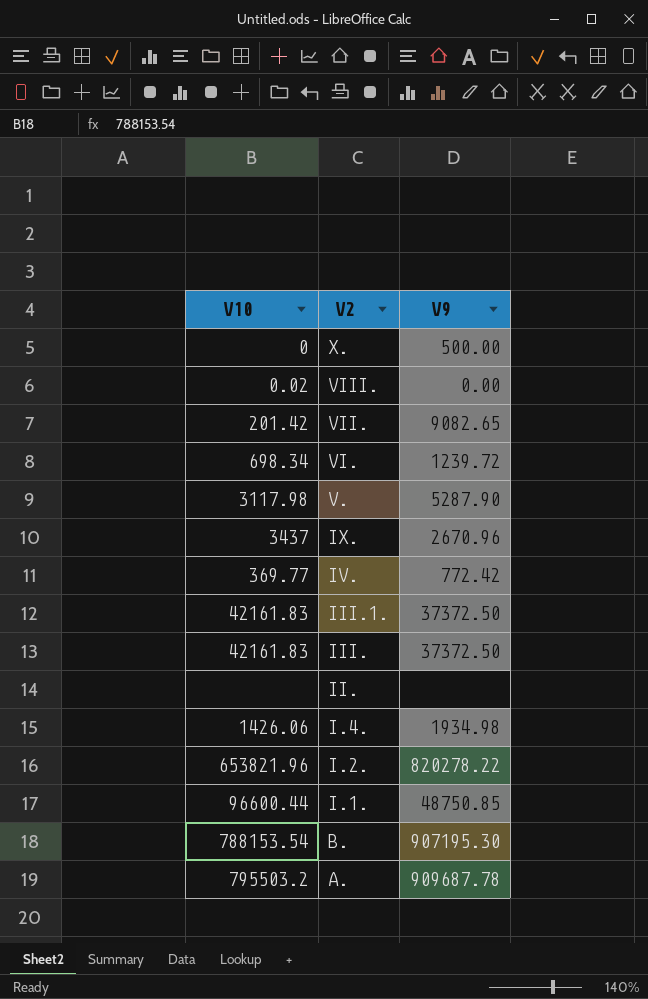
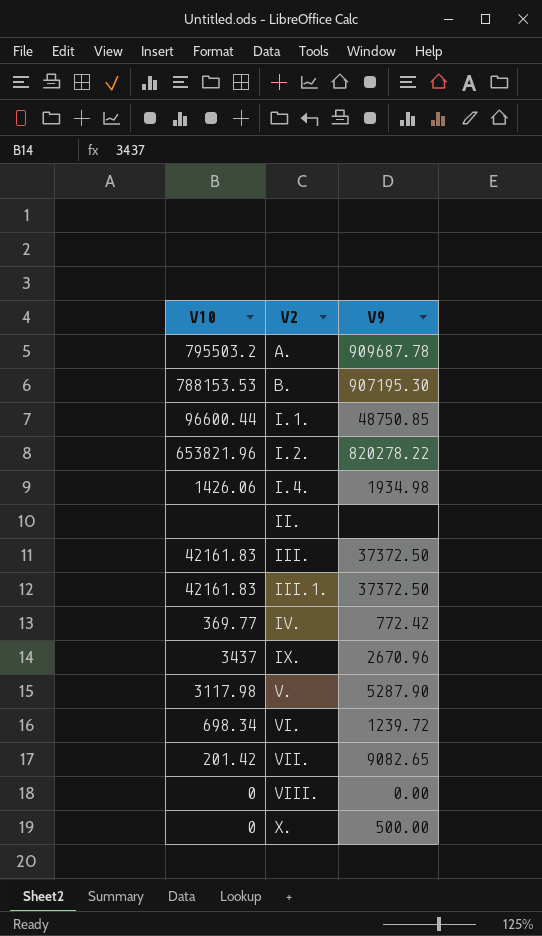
row order: V2 descending -> V2 ascending
B. | V10: 788153.54 -> 788153.53
VIII. | V10: 0.02 -> 0

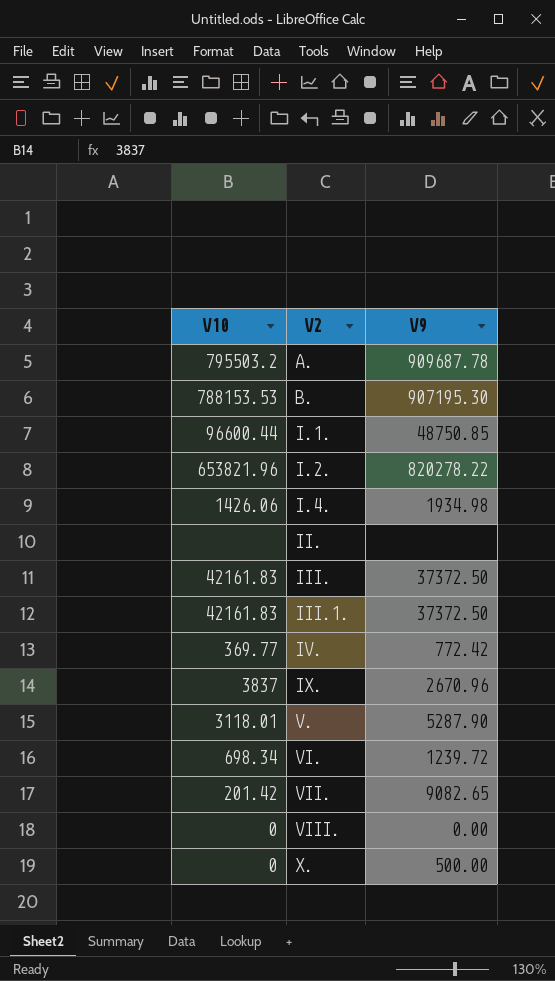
IX. | V10: 3437 -> 3837
V. | V10: 3117.98 -> 3118.01

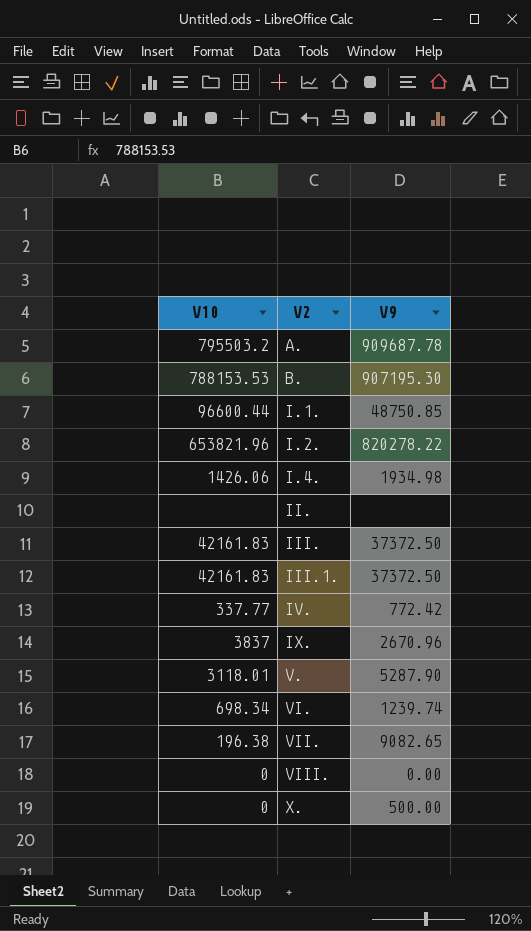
IV. | V10: 369.77 -> 337.77
VI. | V9: 1239.72 -> 1239.74
VII. | V10: 201.42 -> 196.38

